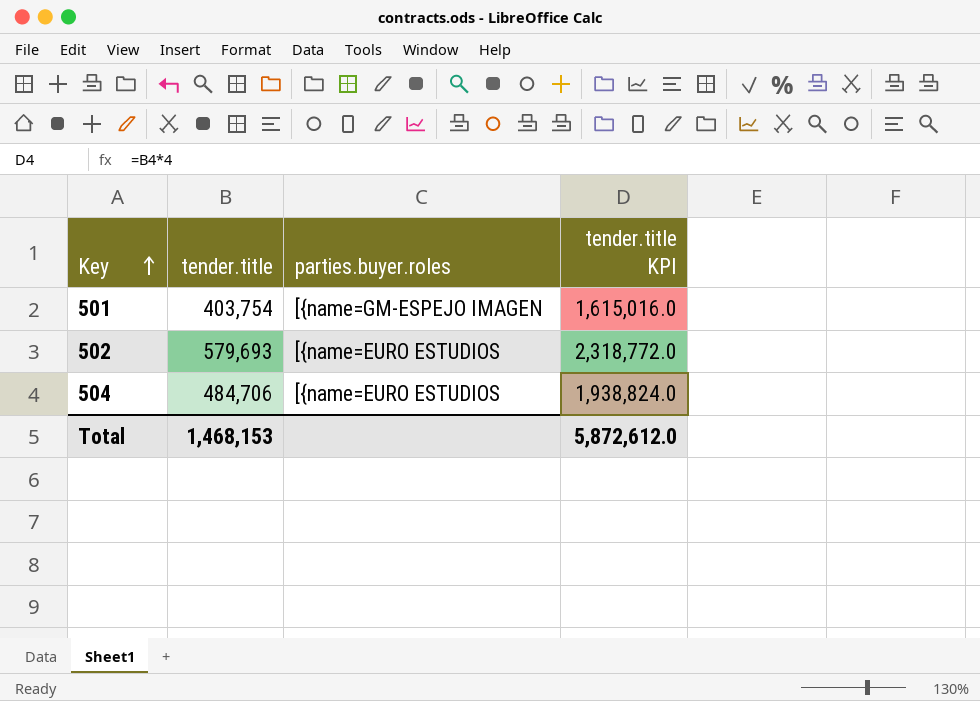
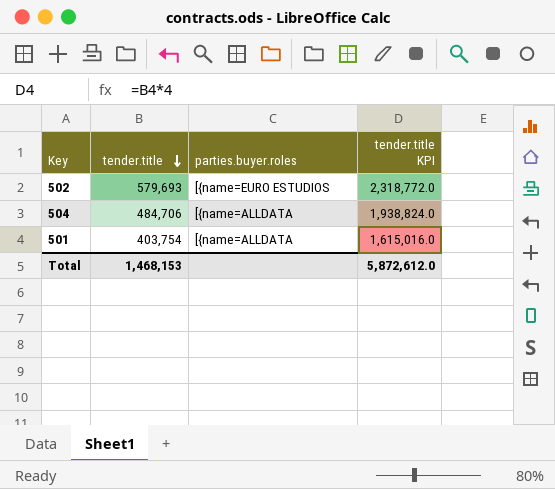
row order: Key ascending -> tender.title descending
504 | parties.buyer.roles: [{name=EURO ESTUDIOS -> [{name=ALLDATA
501 | parties.buyer.roles: [{name=GM-ESPEJO IMAGEN -> [{name=ALLDATA

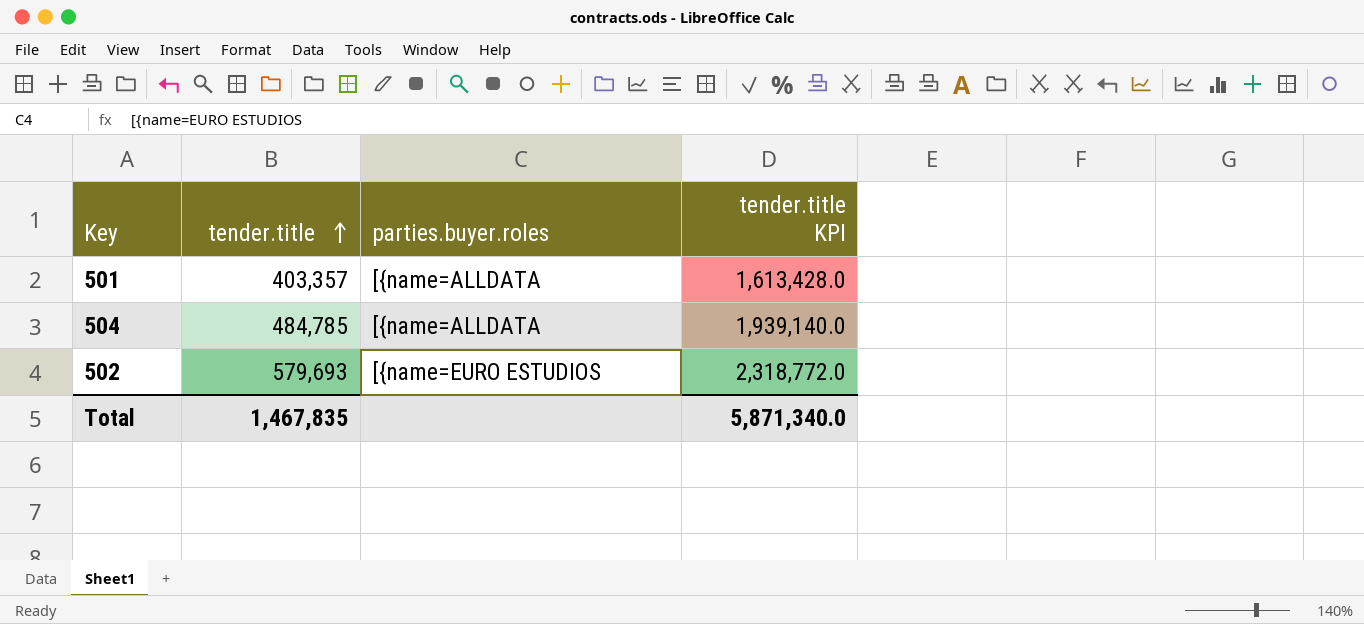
row order: tender.title descending -> tender.title ascending
501 | tender.title: 403,754 -> 403,357
501 | tender.title KPI: 1,615,016.0 -> 1,613,428.0
504 | tender.title: 484,706 -> 484,785
504 | tender.title KPI: 1,938,824.0 -> 1,939,140.0
Total | tender.title: 1,468,153 -> 1,467,835
Total | tender.title KPI: 5,872,612.0 -> 5,871,340.0

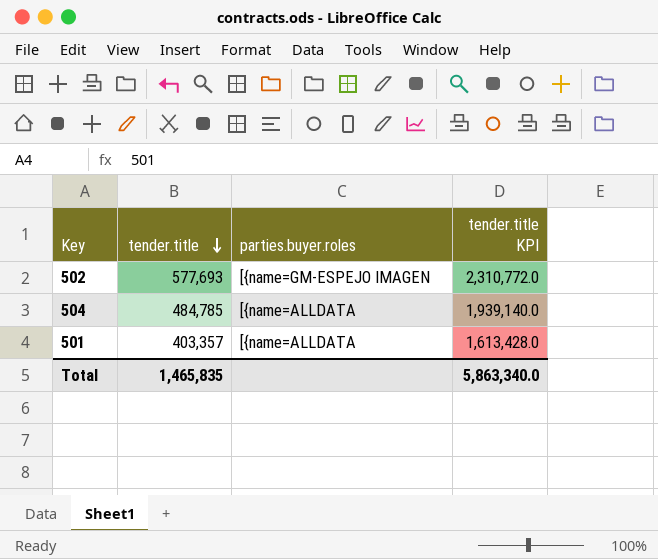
row order: tender.title ascending -> tender.title descending
502 | tender.title: 579,693 -> 577,693
502 | parties.buyer.roles: [{name=EURO ESTUDIOS -> [{name=GM-ESPEJO IMAGEN
502 | tender.title KPI: 2,318,772.0 -> 2,310,772.0
Total | tender.title: 1,467,835 -> 1,465,835
Total | tender.title KPI: 5,871,340.0 -> 5,863,340.0

